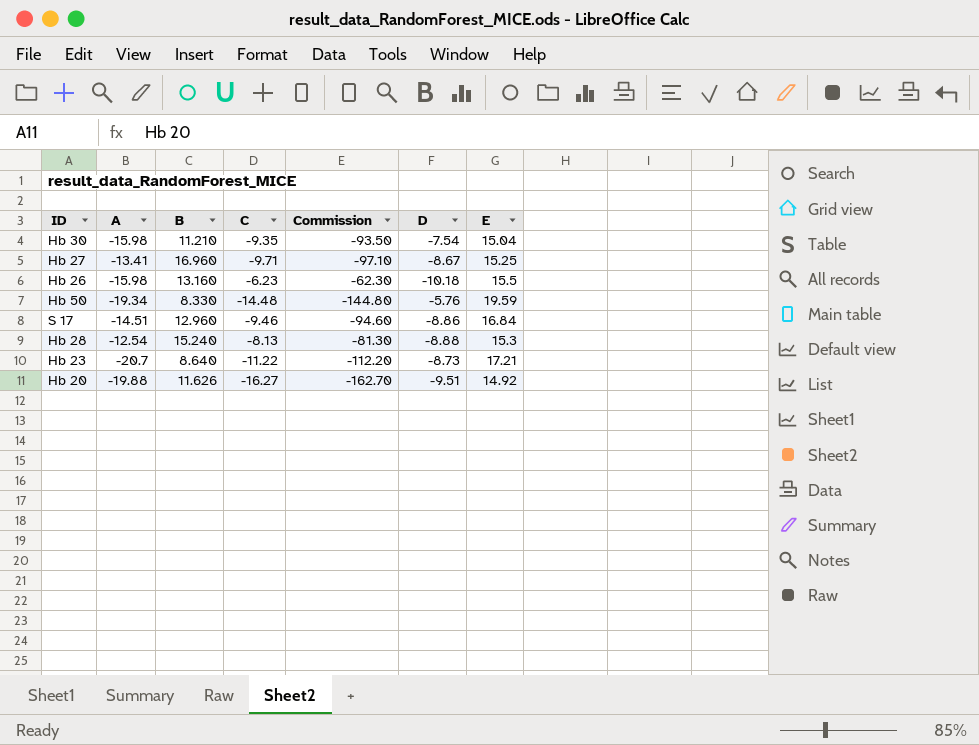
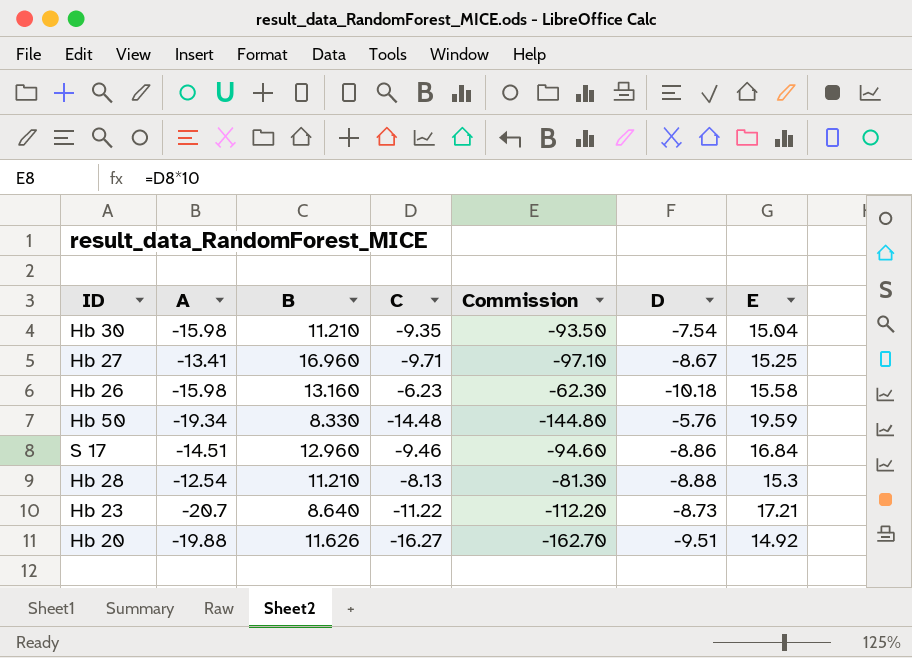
Hb 26 | E: 15.5 -> 15.58
Hb 28 | B: 15.240 -> 11.210

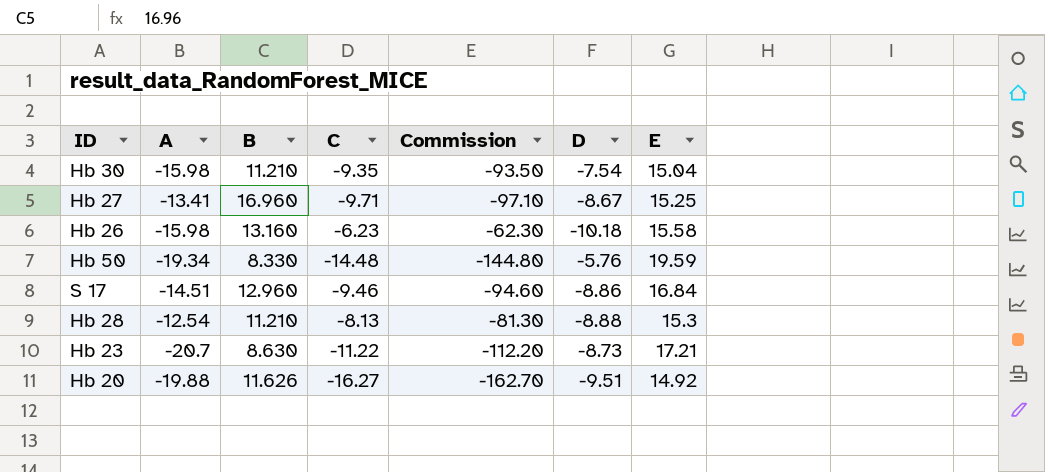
Hb 23 | B: 8.640 -> 8.630

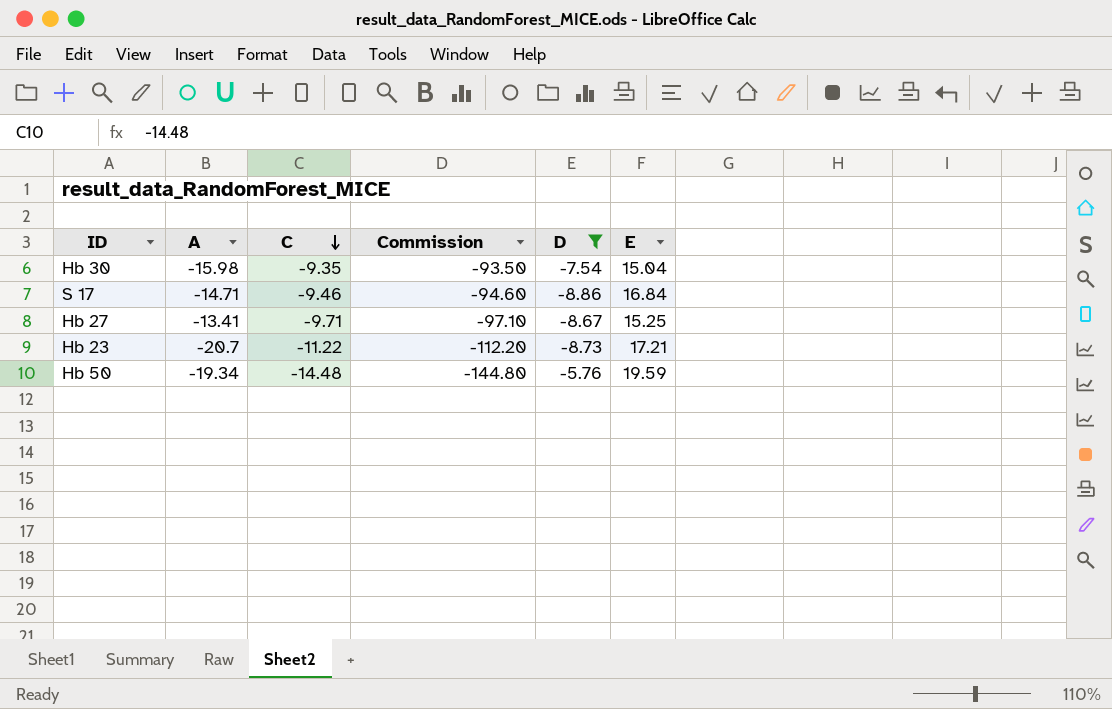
filter: none -> D >= -8.86
row order: none -> C descending
column B | position: 3 -> none
S 17 | A: -14.51 -> -14.71

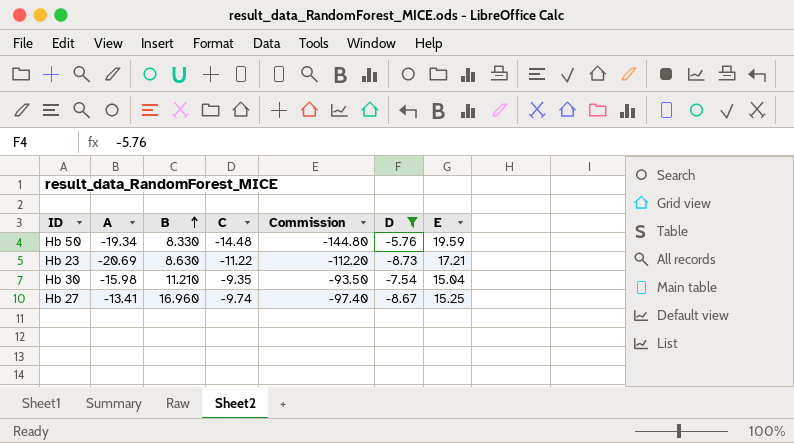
row order: C descending -> B ascending
column B | position: none -> 3
row S 17: -14.71 | -9.46 | -94.60 | -8.86 | 16.84 -> none
Hb 23 | A: -20.7 -> -20.69
Hb 27 | C: -9.71 -> -9.74
Hb 27 | Commission: -97.10 -> -97.40

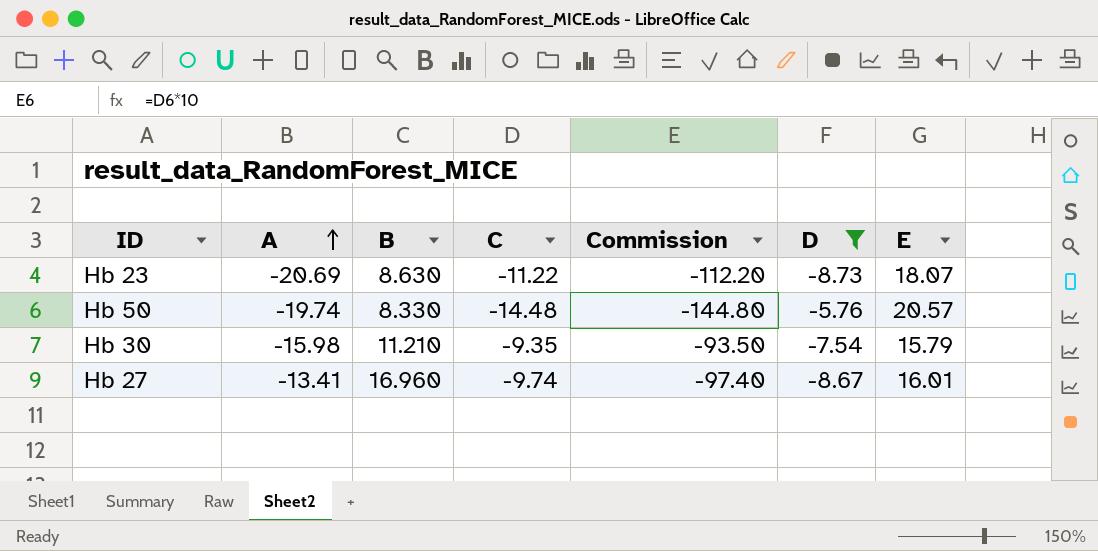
row order: B ascending -> A ascending
Hb 23 | E: 17.21 -> 18.07
Hb 50 | A: -19.34 -> -19.74
Hb 50 | E: 19.59 -> 20.57
Hb 30 | E: 15.04 -> 15.79
Hb 27 | E: 15.25 -> 16.01

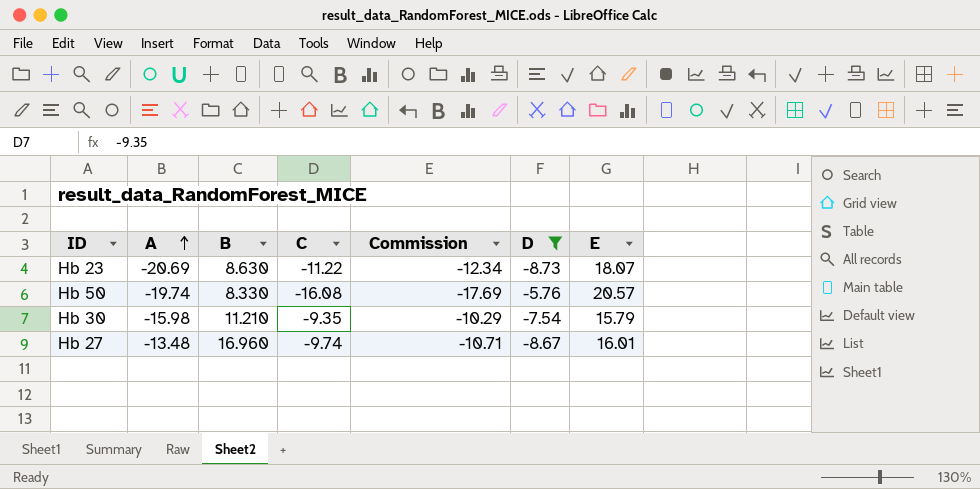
column Commission | formula: [C] * 10 -> [C] * 1.1
Hb 50 | C: -14.48 -> -16.08
Hb 27 | A: -13.41 -> -13.48

